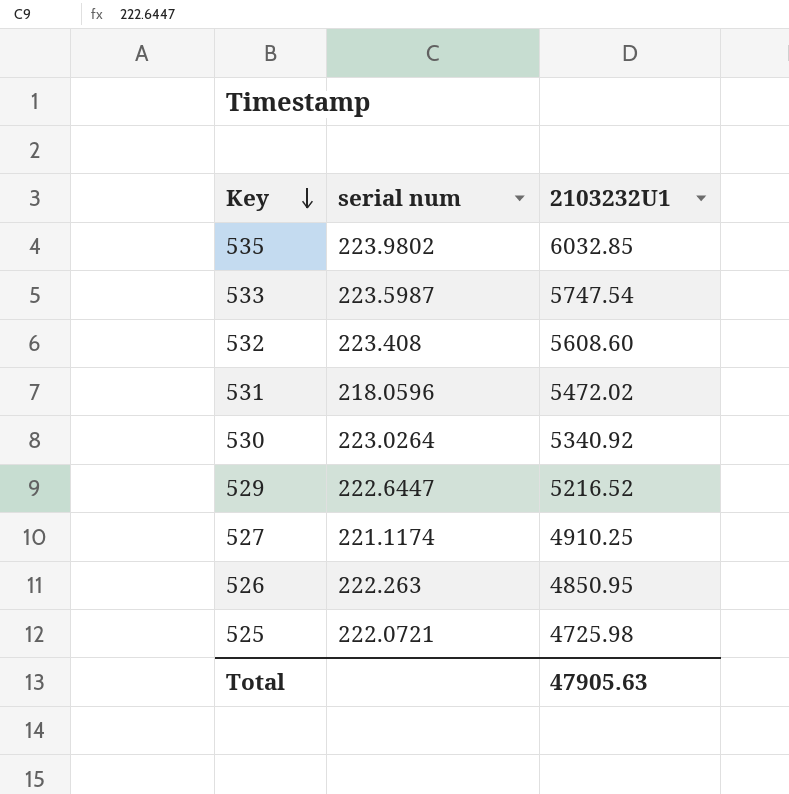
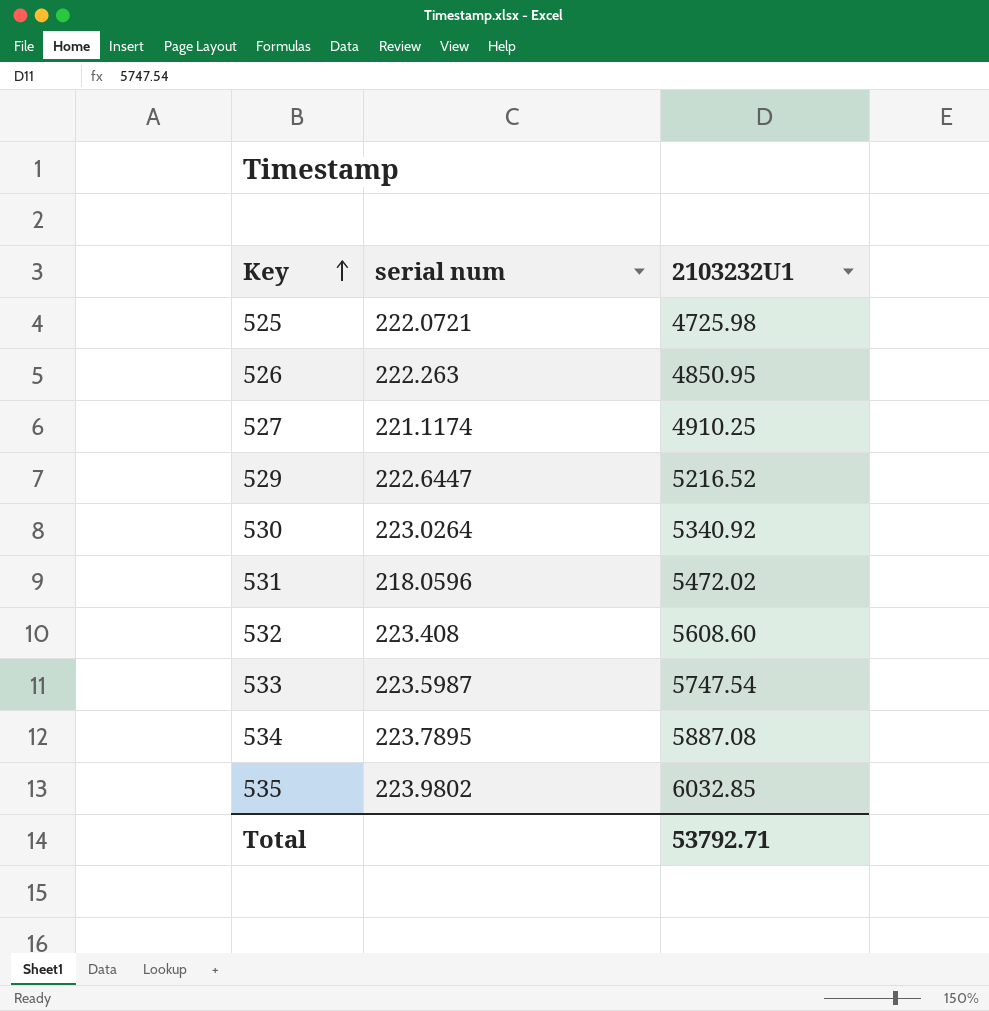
row order: Key descending -> Key ascending
row 534: none -> 223.7895 | 5887.08
Total | 2103232U1: 47905.63 -> 53792.71

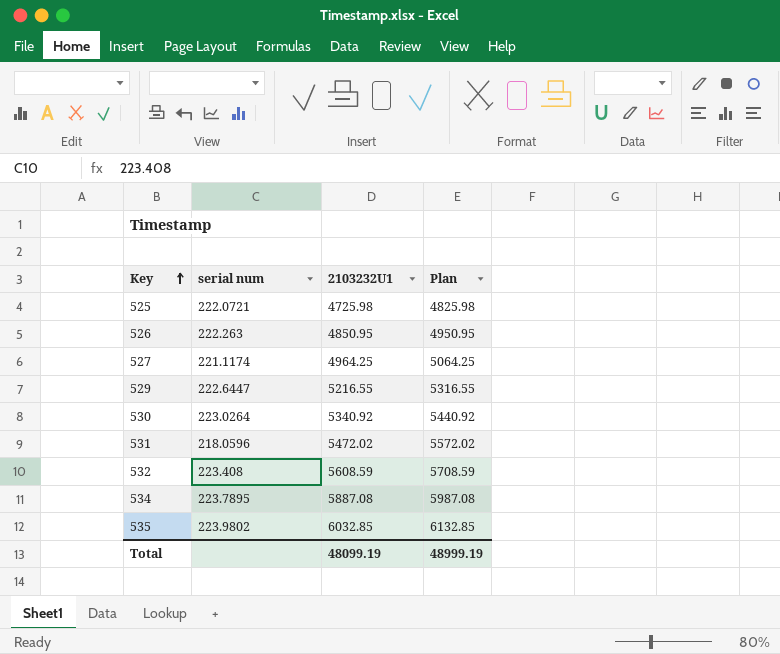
column Plan | formula: none -> [2103232U1] + 100
row 533: 223.5987 | 5747.54 -> none
527 | 2103232U1: 4910.25 -> 4964.25
529 | 2103232U1: 5216.52 -> 5216.55
532 | 2103232U1: 5608.60 -> 5608.59
Total | 2103232U1: 53792.71 -> 48099.19

